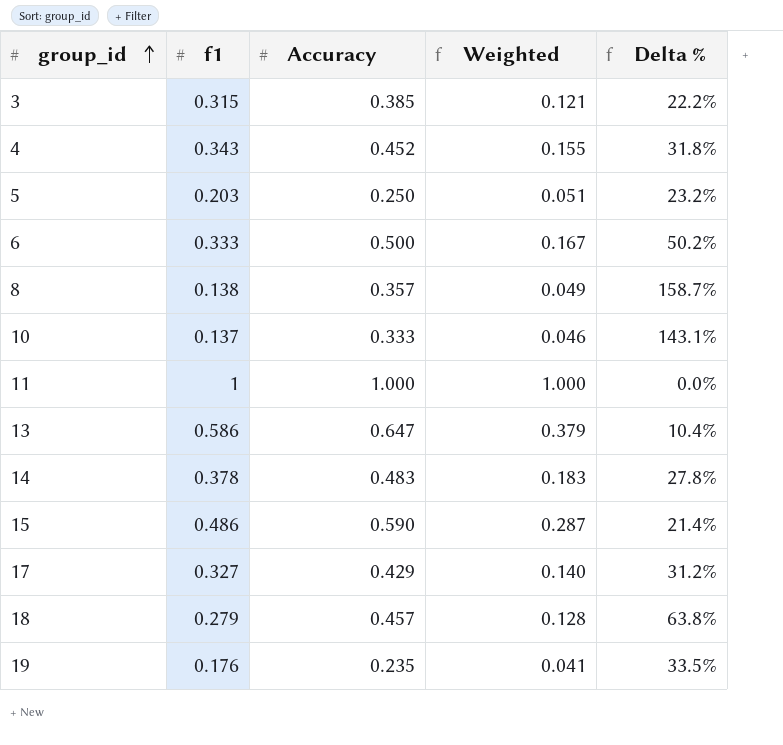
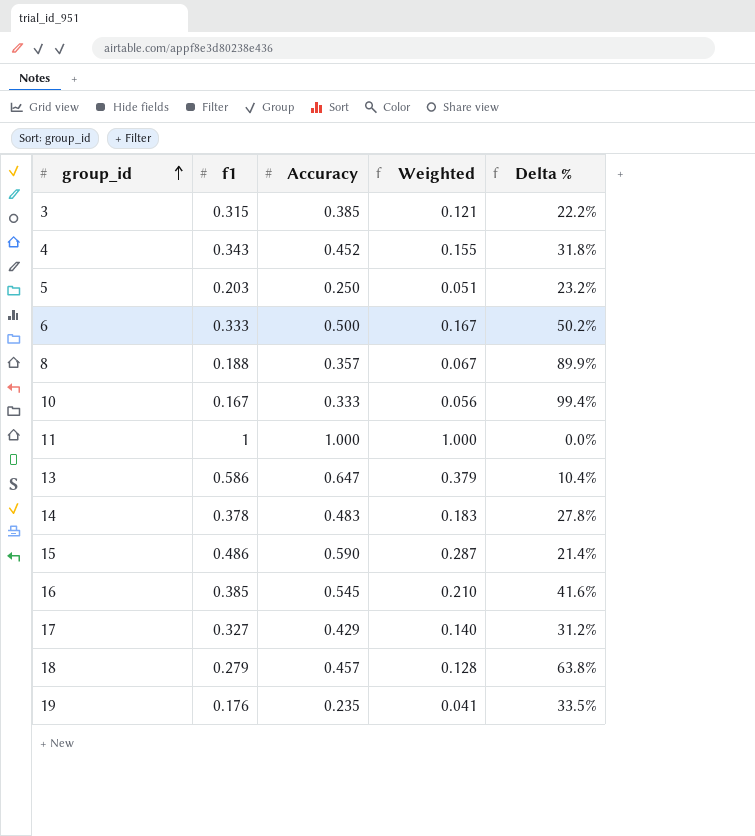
8 | f1: 0.138 -> 0.188
8 | Weighted: 0.049 -> 0.067
8 | Delta %: 158.7% -> 89.9%
10 | f1: 0.137 -> 0.167
10 | Weighted: 0.046 -> 0.056
10 | Delta %: 143.1% -> 99.4%
row 16: none -> 0.385 | 0.545 | 0.210 | 41.6%

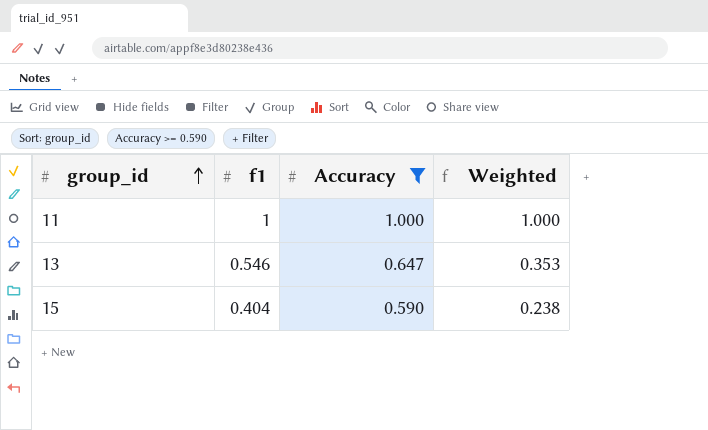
filter: none -> Accuracy >= 0.590
column Delta % | formula: ([Accuracy] - [f1]) / [f1] -> none
13 | f1: 0.586 -> 0.546
13 | Weighted: 0.379 -> 0.353
15 | f1: 0.486 -> 0.404
15 | Weighted: 0.287 -> 0.238

